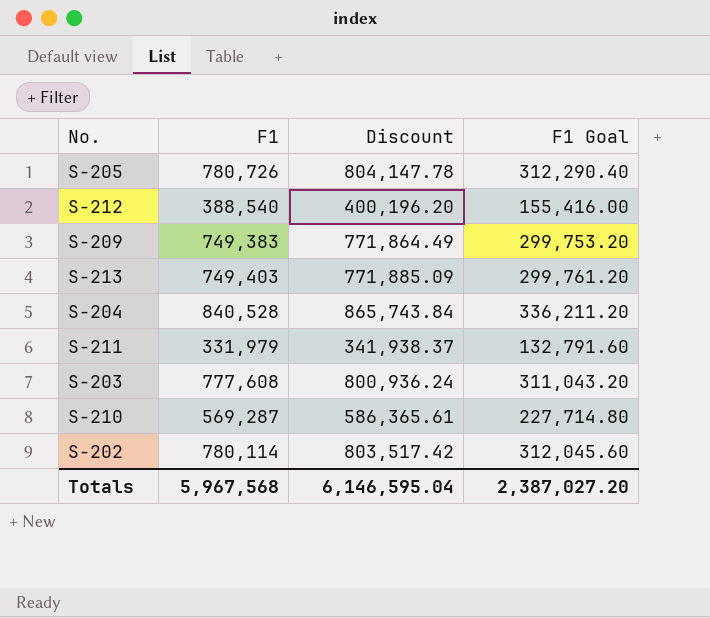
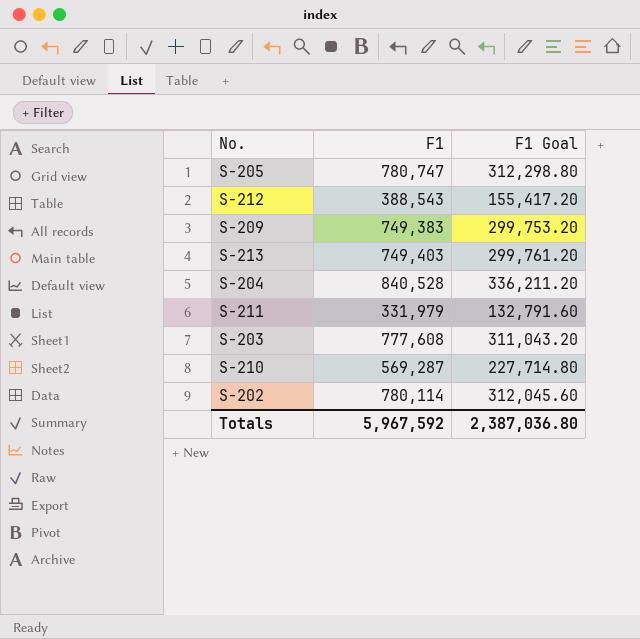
column Discount | formula: [F1] * 1.03 -> none
S-205 | F1: 780,726 -> 780,747
S-205 | F1 Goal: 312,290.40 -> 312,298.80
S-212 | F1: 388,540 -> 388,543
S-212 | F1 Goal: 155,416.00 -> 155,417.20
Totals | F1: 5,967,568 -> 5,967,592
Totals | F1 Goal: 2,387,027.20 -> 2,387,036.80

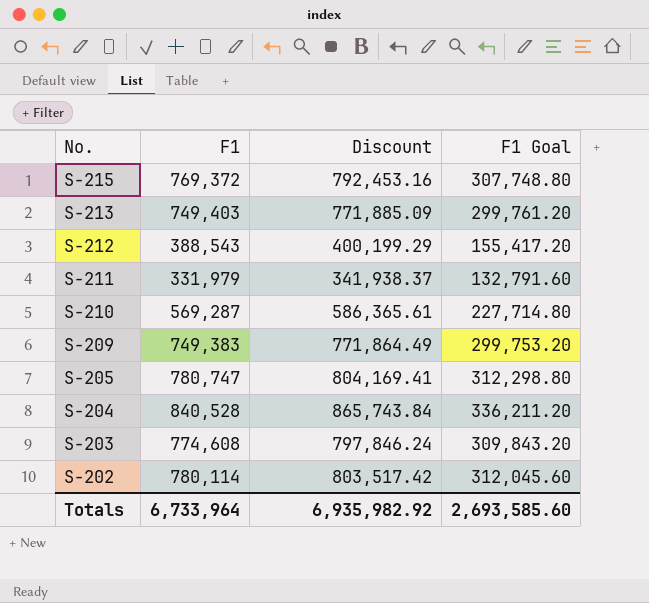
row order: none -> No. descending
column Discount | formula: none -> [F1] * 1.03
row S-215: none -> 769,372 | 792,453.16 | 307,748.80
S-203 | F1: 777,608 -> 774,608
S-203 | F1 Goal: 311,043.20 -> 309,843.20
Totals | F1: 5,967,592 -> 6,733,964
Totals | F1 Goal: 2,387,036.80 -> 2,693,585.60

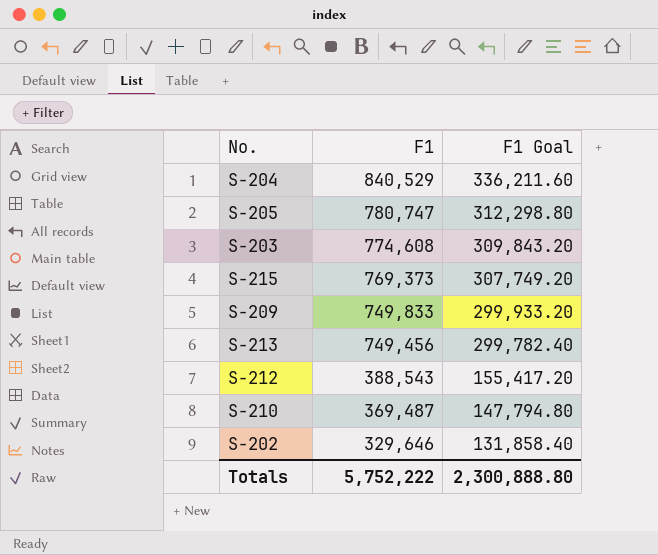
row order: No. descending -> F1 descending
column Discount | formula: [F1] * 1.03 -> none
row S-211: 331,979 | 341,938.37 | 132,791.60 -> none
S-204 | F1: 840,528 -> 840,529
S-204 | F1 Goal: 336,211.20 -> 336,211.60
S-215 | F1: 769,372 -> 769,373
S-215 | F1 Goal: 307,748.80 -> 307,749.20
S-209 | F1: 749,383 -> 749,833
S-209 | F1 Goal: 299,753.20 -> 299,933.20
S-213 | F1: 749,403 -> 749,456
S-213 | F1 Goal: 299,761.20 -> 299,782.40
S-210 | F1: 569,287 -> 369,487
S-210 | F1 Goal: 227,714.80 -> 147,794.80
S-202 | F1: 780,114 -> 329,646
S-202 | F1 Goal: 312,045.60 -> 131,858.40
Totals | F1: 6,733,964 -> 5,752,222
Totals | F1 Goal: 2,693,585.60 -> 2,300,888.80

